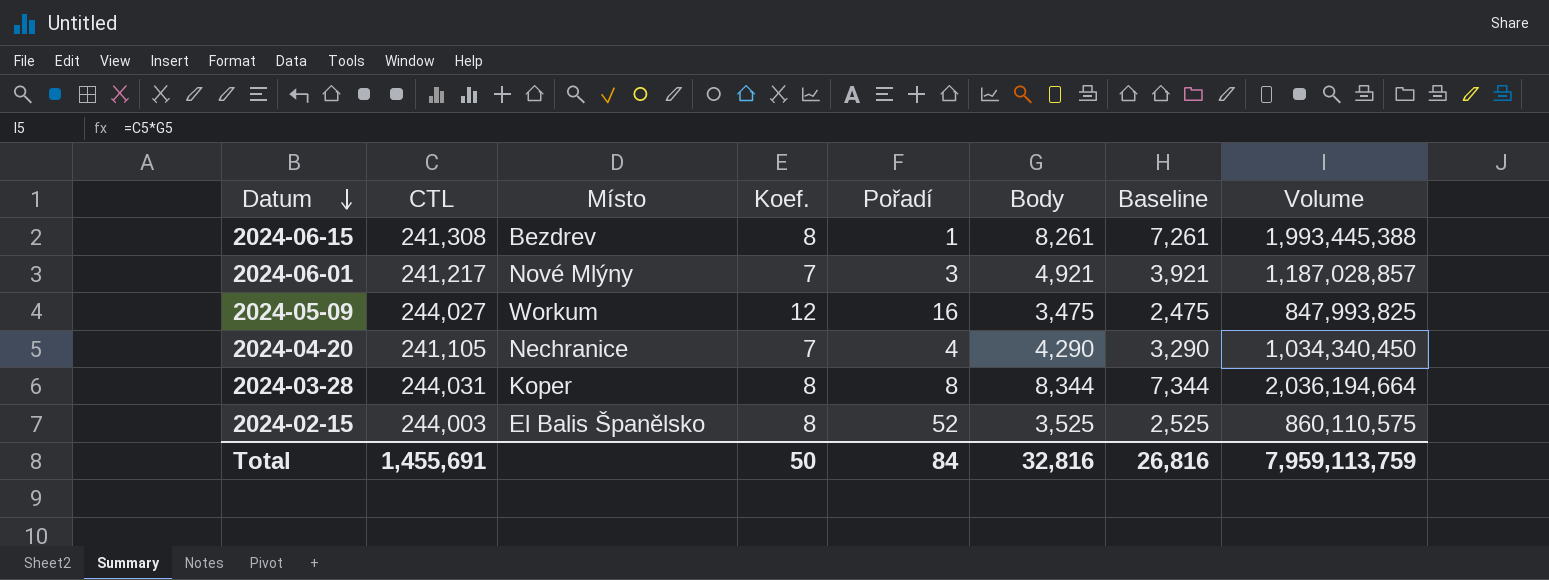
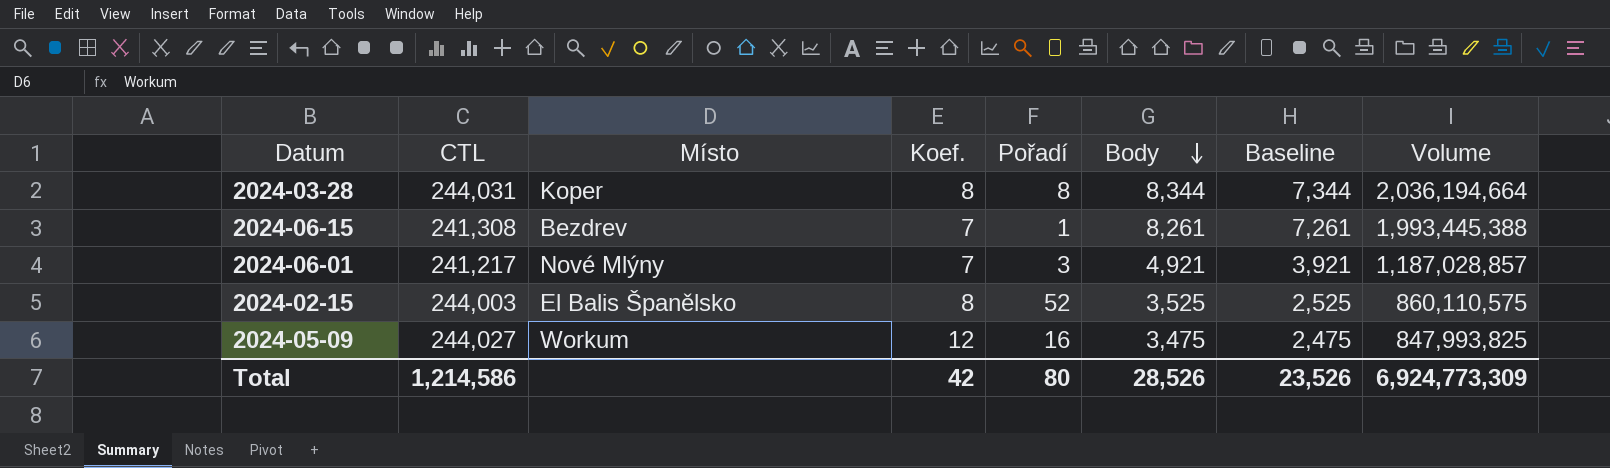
row order: Datum descending -> Body descending
row 2024-04-20: 241,105 | Nechranice | 7 | 4 | 4,290 | 3,290 | 1,034,340,450 -> none
2024-06-15 | Koef.: 8 -> 7
Total | CTL: 1,455,691 -> 1,214,586
Total | Koef.: 50 -> 42
Total | Pořadí: 84 -> 80
Total | Body: 32,816 -> 28,526
Total | Baseline: 26,816 -> 23,526
Total | Volume: 7,959,113,759 -> 6,924,773,309

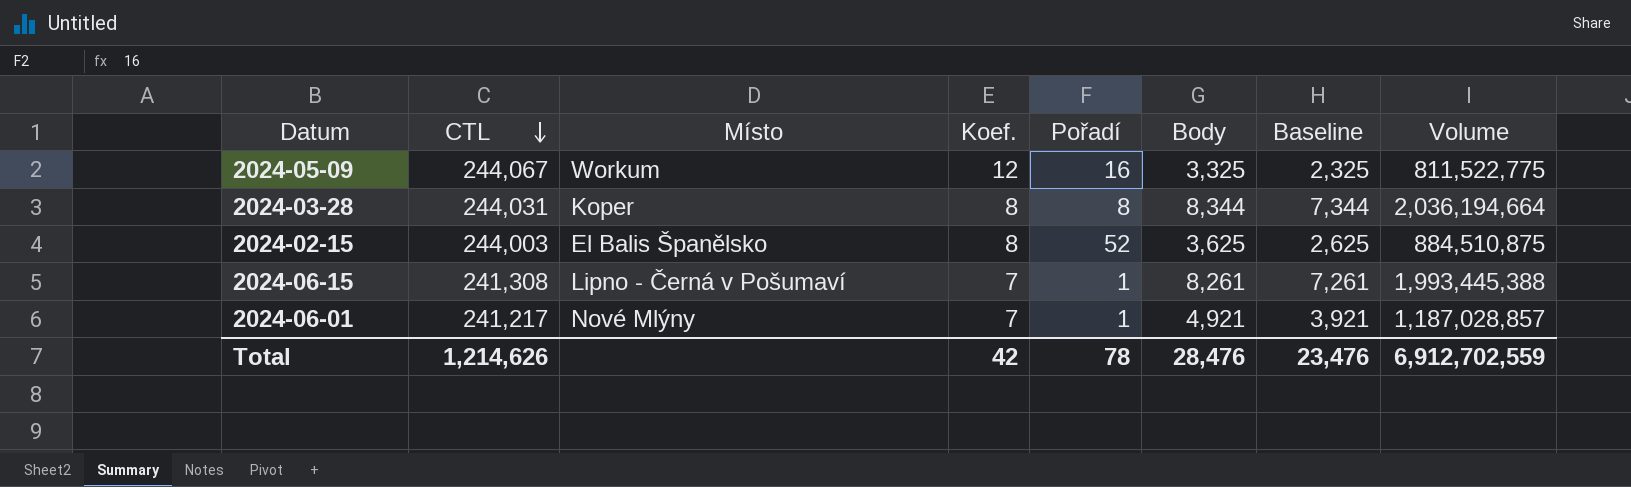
row order: Body descending -> CTL descending
2024-05-09 | CTL: 244,027 -> 244,067
2024-05-09 | Body: 3,475 -> 3,325
2024-05-09 | Baseline: 2,475 -> 2,325
2024-05-09 | Volume: 847,993,825 -> 811,522,775
2024-02-15 | Body: 3,525 -> 3,625
2024-02-15 | Baseline: 2,525 -> 2,625
2024-02-15 | Volume: 860,110,575 -> 884,510,875
2024-06-15 | Místo: Bezdrev -> Lipno - Černá v Pošumaví
2024-06-01 | Pořadí: 3 -> 1
Total | CTL: 1,214,586 -> 1,214,626
Total | Pořadí: 80 -> 78
Total | Body: 28,526 -> 28,476
Total | Baseline: 23,526 -> 23,476
Total | Volume: 6,924,773,309 -> 6,912,702,559

